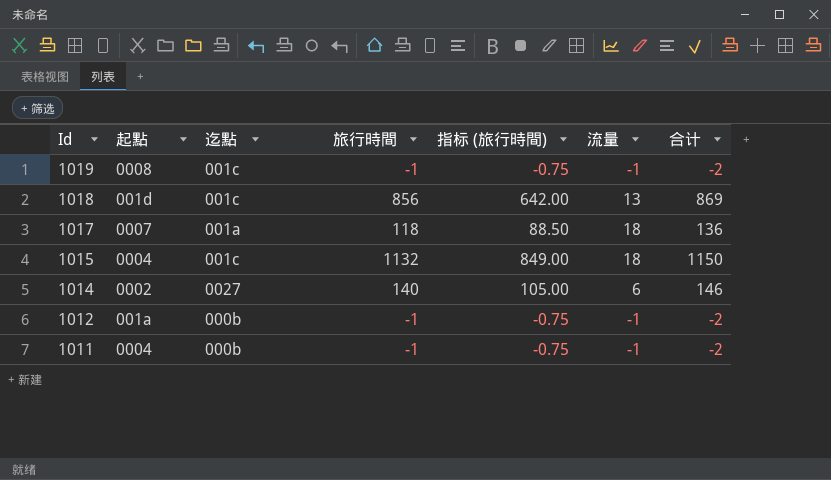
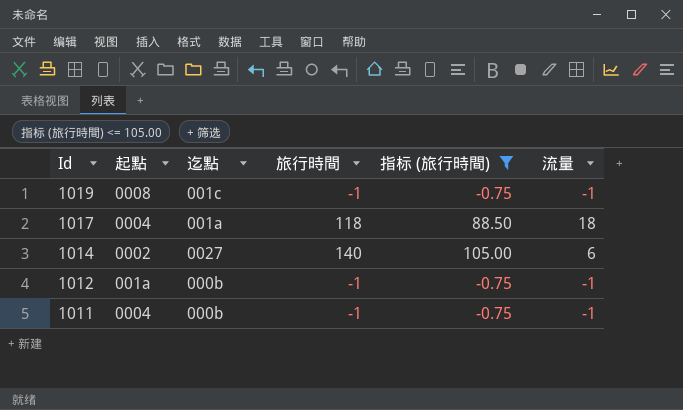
filter: none -> 指标 (旅行時間) <= 105.00
column 合计 | formula: [旅行時間] + [流量] -> none
1017 | 起點: 0007 -> 0004

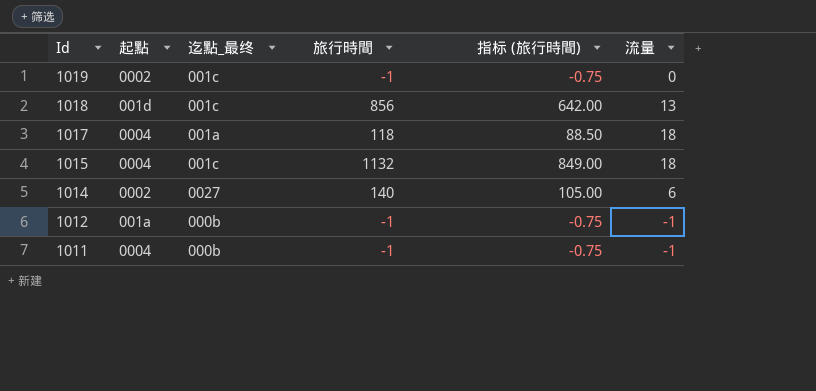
filter: 指标 (旅行時間) <= 105.00 -> none
column name: 迄點 -> 迄點_最终
1019 | 起點: 0008 -> 0002
1019 | 流量: -1 -> 0

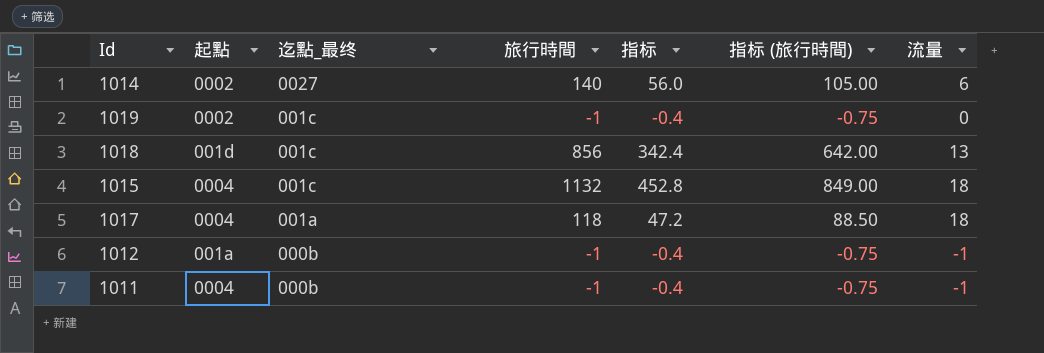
row order: Id descending -> 迄點_最终 descending
column 指标 | formula: none -> [旅行時間] * 0.4

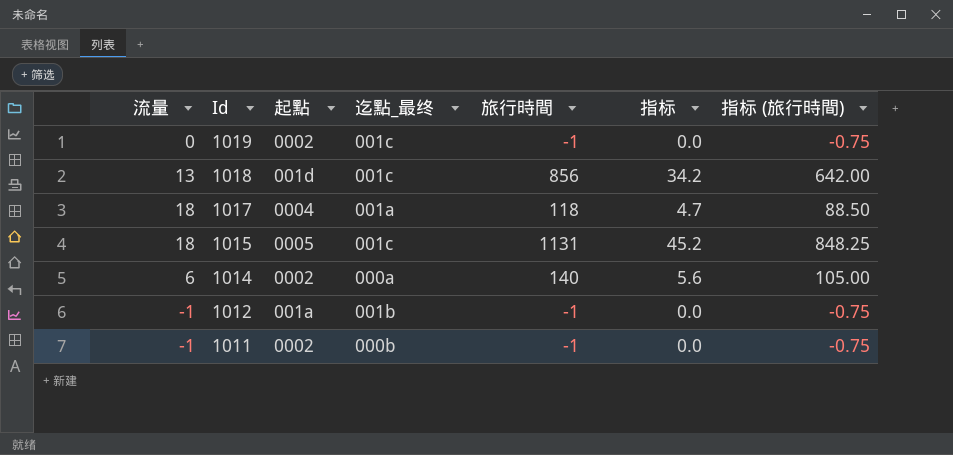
row order: 迄點_最终 descending -> Id descending
column 流量 | position: 7 -> 1
column 指标 | formula: [旅行時間] * 0.4 -> [旅行時間] * 0.04
1015 | 起點: 0004 -> 0005
1015 | 旅行時間: 1132 -> 1131
1015 | 指标 (旅行時間): 849.00 -> 848.25
1014 | 迄點_最终: 0027 -> 000a
1012 | 迄點_最终: 000b -> 001b
1011 | 起點: 0004 -> 0002

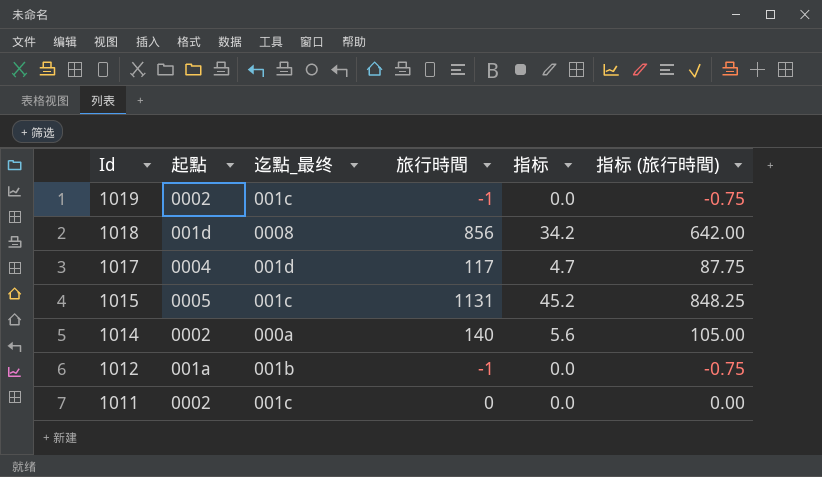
column 流量 | position: 1 -> none
1018 | 迄點_最终: 001c -> 0008
1017 | 迄點_最终: 001a -> 001d
1017 | 旅行時間: 118 -> 117
1017 | 指标 (旅行時間): 88.50 -> 87.75
1011 | 迄點_最终: 000b -> 001c
1011 | 旅行時間: -1 -> 0
1011 | 指标 (旅行時間): -0.75 -> 0.00

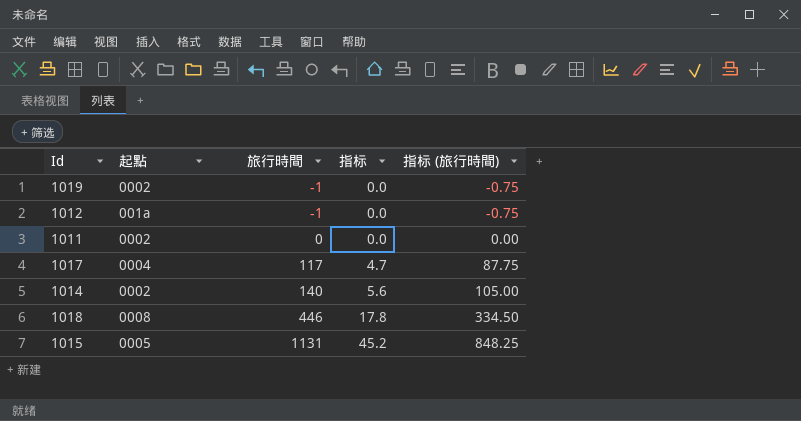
row order: Id descending -> 旅行時間 ascending
column 迄點_最终 | position: 3 -> none
1018 | 起點: 001d -> 0008
1018 | 旅行時間: 856 -> 446
1018 | 指标: 34.2 -> 17.8
1018 | 指标 (旅行時間): 642.00 -> 334.50

